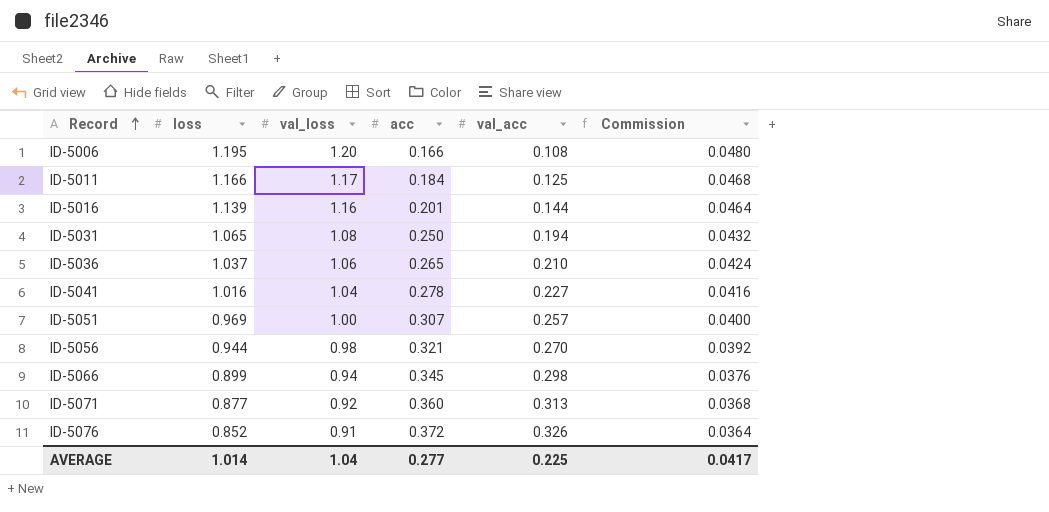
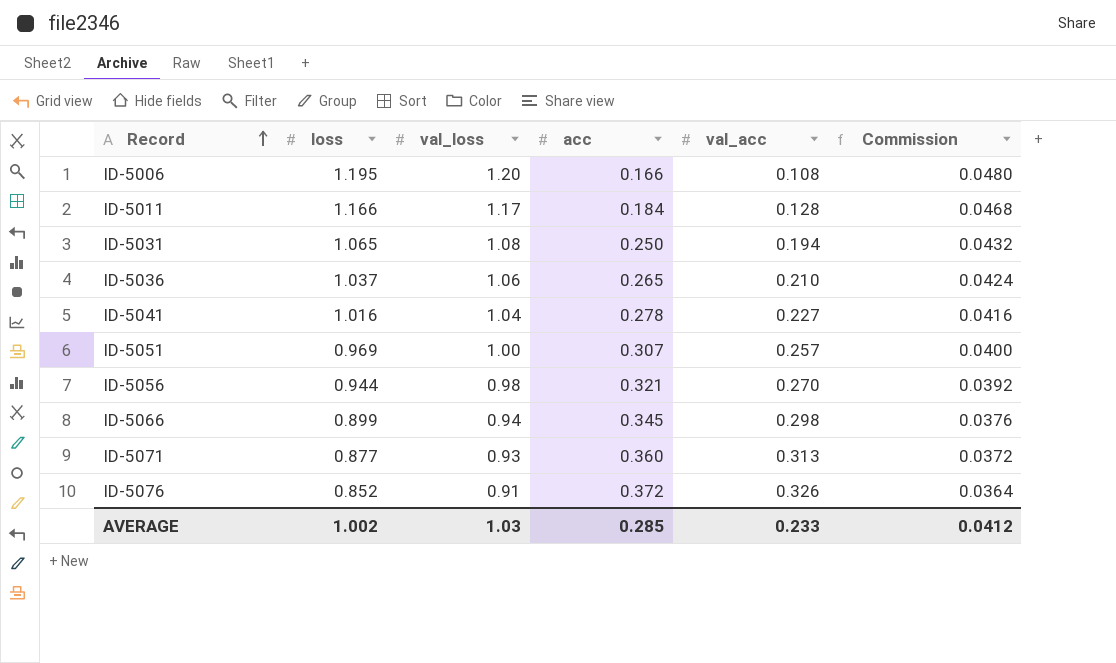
row ID-5016: 1.139 | 1.16 | 0.201 | 0.144 | 0.0464 -> none
ID-5011 | val_acc: 0.125 -> 0.128
ID-5071 | val_loss: 0.92 -> 0.93
ID-5071 | Commission: 0.0368 -> 0.0372
AVERAGE | loss: 1.014 -> 1.002
AVERAGE | val_loss: 1.04 -> 1.03
AVERAGE | acc: 0.277 -> 0.285
AVERAGE | val_acc: 0.225 -> 0.233
AVERAGE | Commission: 0.0417 -> 0.0412

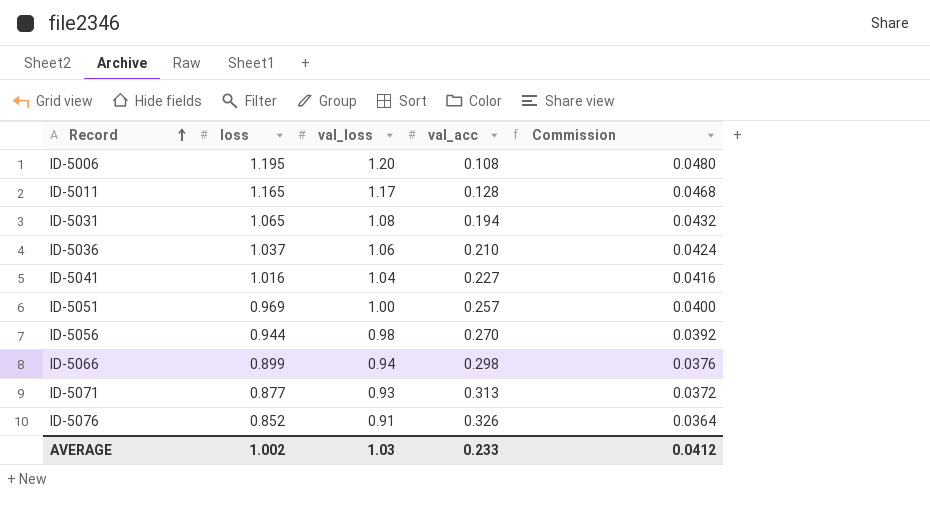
column acc | position: 4 -> none
ID-5011 | loss: 1.166 -> 1.165

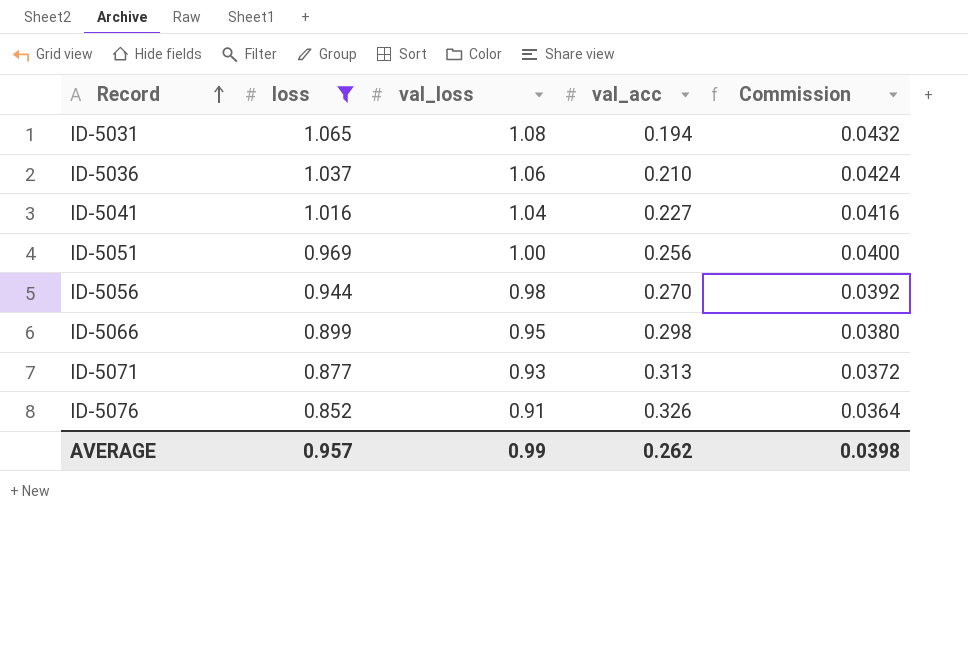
filter: none -> loss <= 1.065
ID-5051 | val_acc: 0.257 -> 0.256
ID-5066 | val_loss: 0.94 -> 0.95
ID-5066 | Commission: 0.0376 -> 0.0380
AVERAGE | loss: 1.002 -> 0.957
AVERAGE | val_loss: 1.03 -> 0.99
AVERAGE | val_acc: 0.233 -> 0.262
AVERAGE | Commission: 0.0412 -> 0.0398

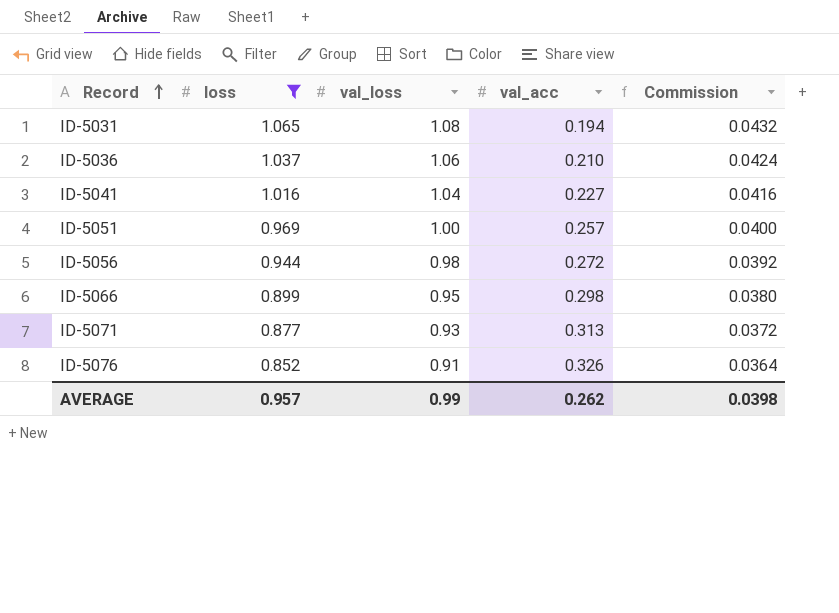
ID-5051 | val_acc: 0.256 -> 0.257
ID-5056 | val_acc: 0.270 -> 0.272

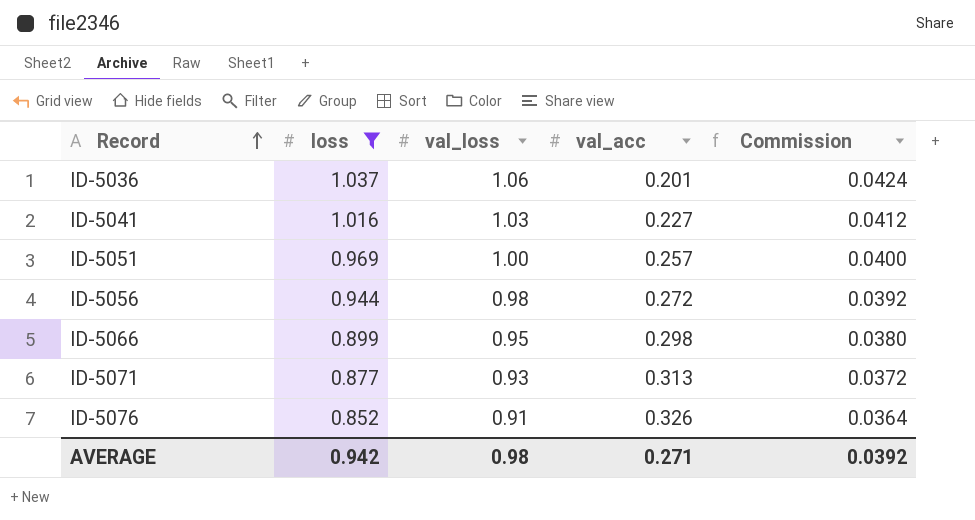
row ID-5031: 1.065 | 1.08 | 0.194 | 0.0432 -> none
ID-5036 | val_acc: 0.210 -> 0.201
ID-5041 | val_loss: 1.04 -> 1.03
ID-5041 | Commission: 0.0416 -> 0.0412
AVERAGE | loss: 0.957 -> 0.942
AVERAGE | val_loss: 0.99 -> 0.98
AVERAGE | val_acc: 0.262 -> 0.271
AVERAGE | Commission: 0.0398 -> 0.0392

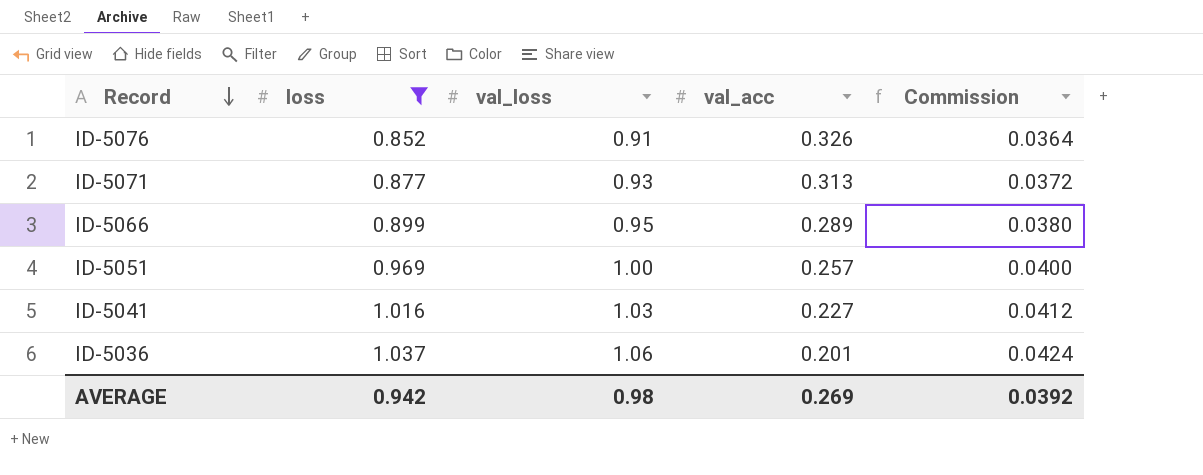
row order: Record ascending -> Record descending
row ID-5056: 0.944 | 0.98 | 0.272 | 0.0392 -> none
ID-5066 | val_acc: 0.298 -> 0.289
AVERAGE | val_acc: 0.271 -> 0.269

